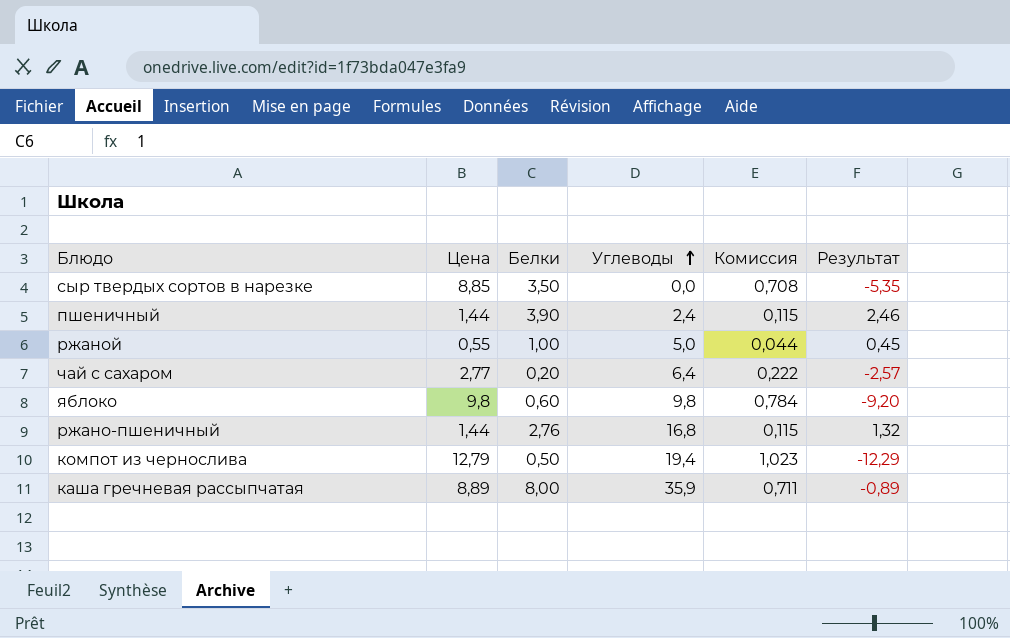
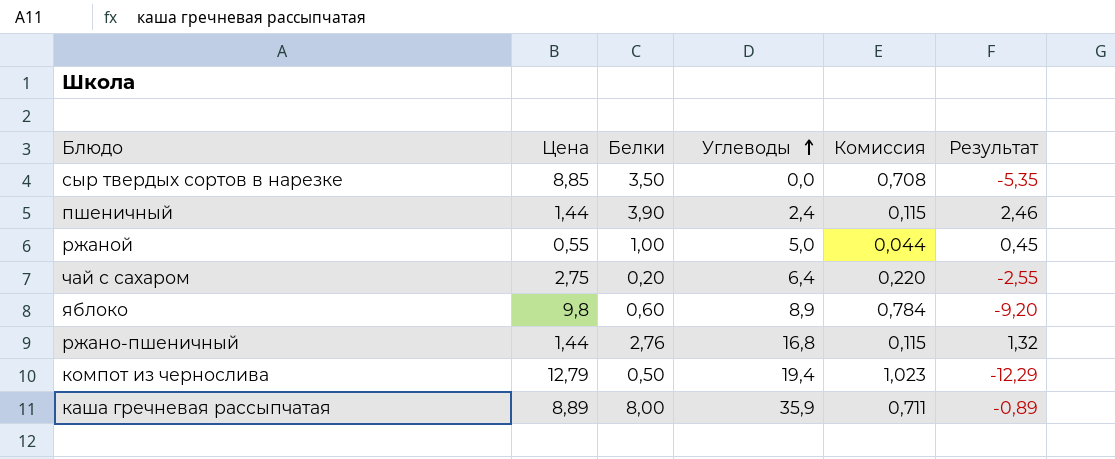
чай с сахаром | Цена: 2,77 -> 2,75
чай с сахаром | Комиссия: 0,222 -> 0,220
чай с сахаром | Результат: -2,57 -> -2,55
яблоко | Углеводы: 9,8 -> 8,9

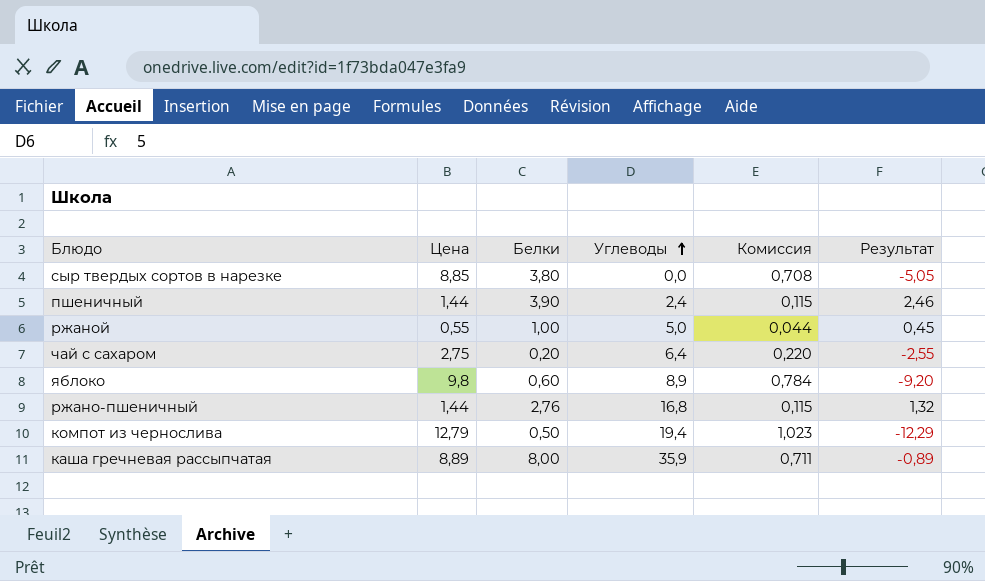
сыр твердых сортов в нарезке | Белки: 3,50 -> 3,80
сыр твердых сортов в нарезке | Результат: -5,35 -> -5,05

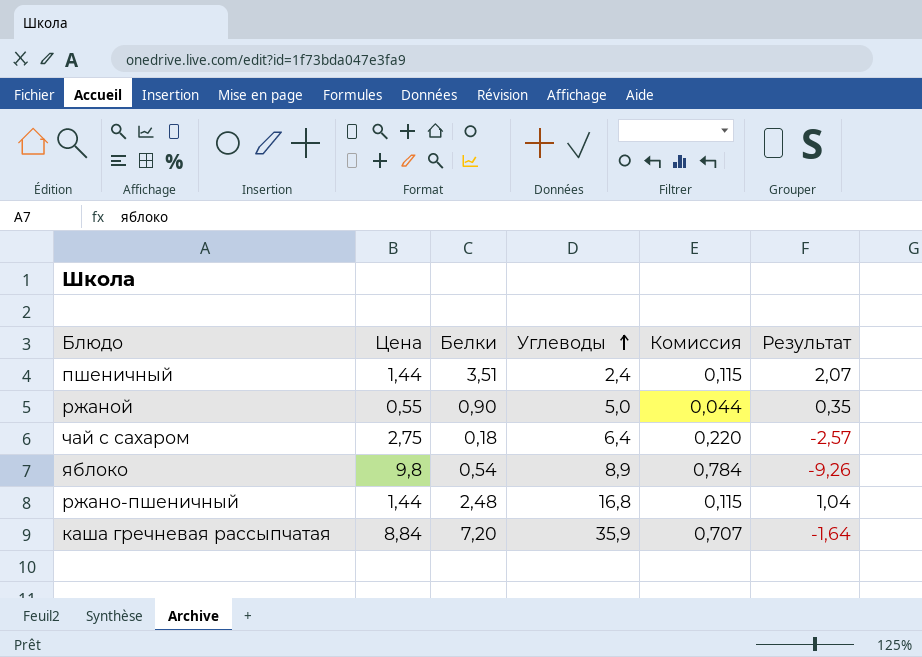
row сыр твердых сортов в нарезке: 8,85 | 3,80 | 0,0 | 0,708 | -5,05 -> none
row компот из чернослива: 12,79 | 0,50 | 19,4 | 1,023 | -12,29 -> none
пшеничный | Белки: 3,90 -> 3,51
пшеничный | Результат: 2,46 -> 2,07
ржаной | Белки: 1,00 -> 0,90
ржаной | Результат: 0,45 -> 0,35
чай с сахаром | Белки: 0,20 -> 0,18
чай с сахаром | Результат: -2,55 -> -2,57
яблоко | Белки: 0,60 -> 0,54
яблоко | Результат: -9,20 -> -9,26
ржано-пшеничный | Белки: 2,76 -> 2,48
ржано-пшеничный | Результат: 1,32 -> 1,04
каша гречневая рассыпчатая | Цена: 8,89 -> 8,84
каша гречневая рассыпчатая | Белки: 8,00 -> 7,20
каша гречневая рассыпчатая | Комиссия: 0,711 -> 0,707
каша гречневая рассыпчатая | Результат: -0,89 -> -1,64

